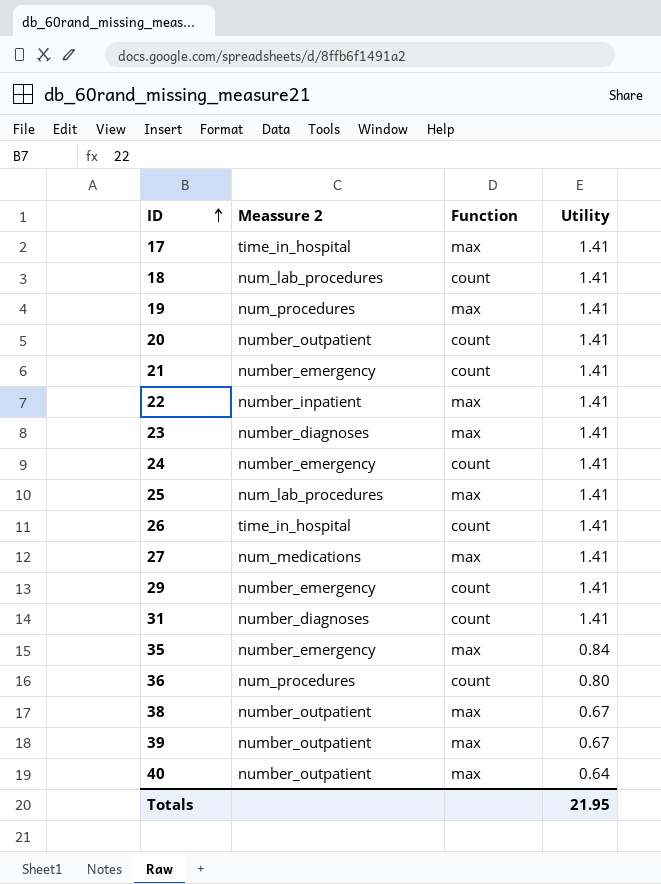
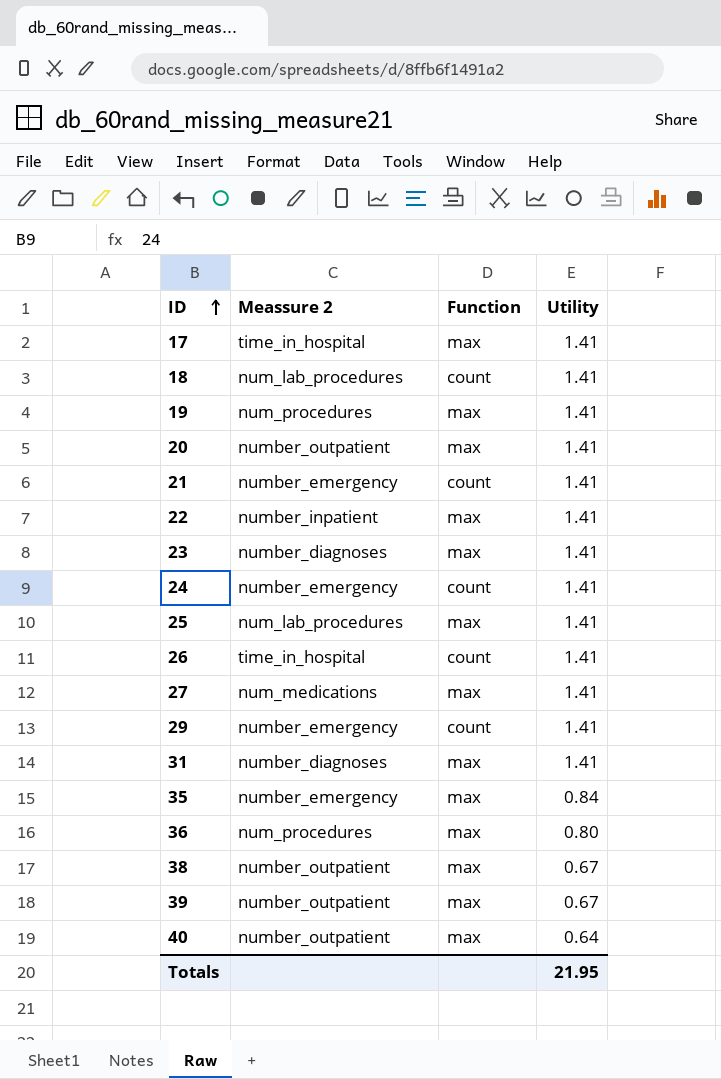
20 | Function: count -> max
31 | Function: count -> max
36 | Function: count -> max

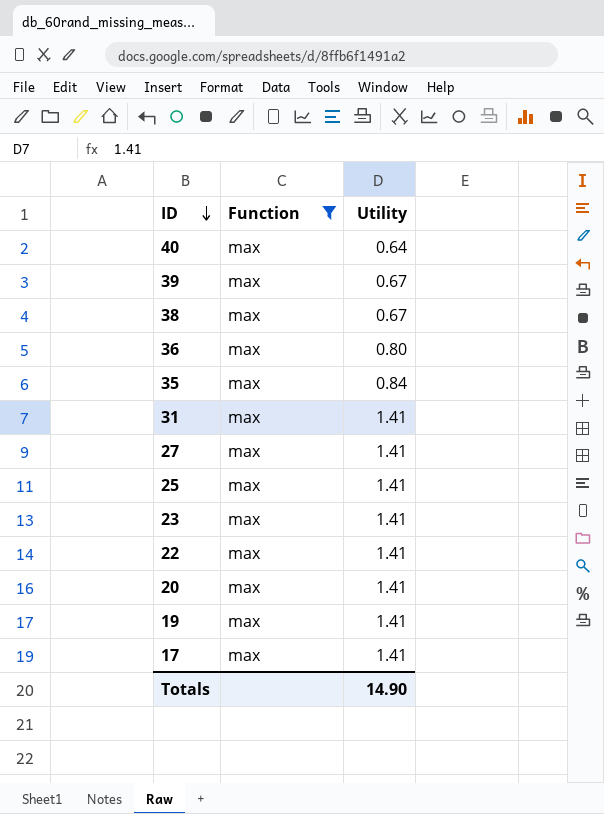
filter: none -> Function = max
row order: ID ascending -> ID descending
column Meassure 2 | position: 2 -> none
Totals | Utility: 21.95 -> 14.90

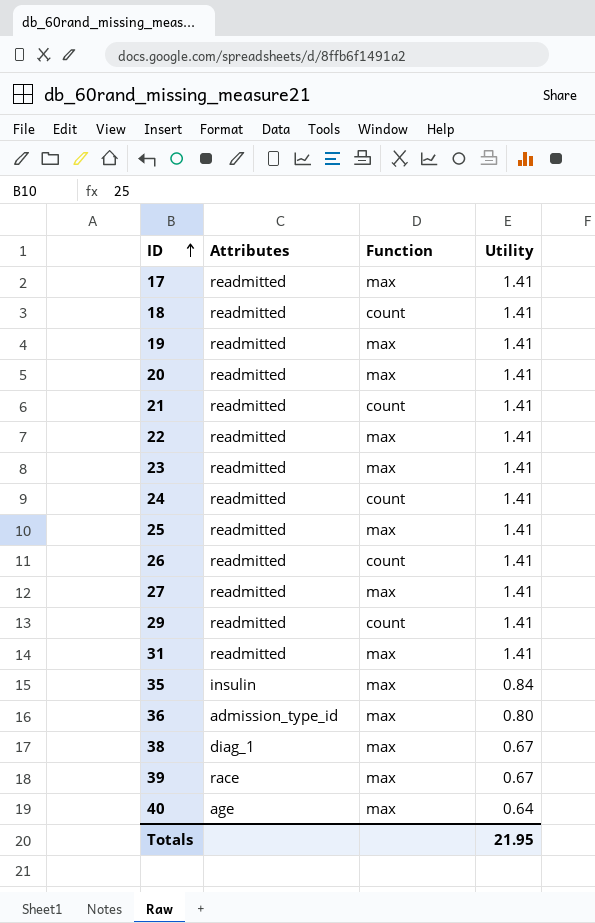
filter: Function = max -> none
row order: ID descending -> ID ascending
column Attributes | position: none -> 2
Totals | Utility: 14.90 -> 21.95

